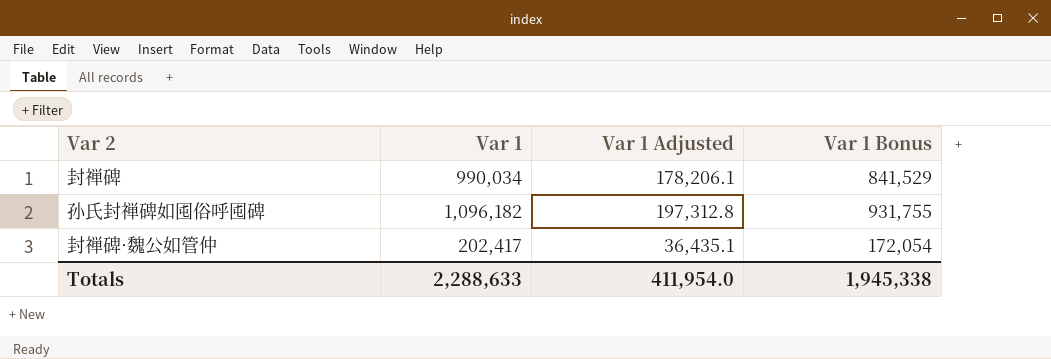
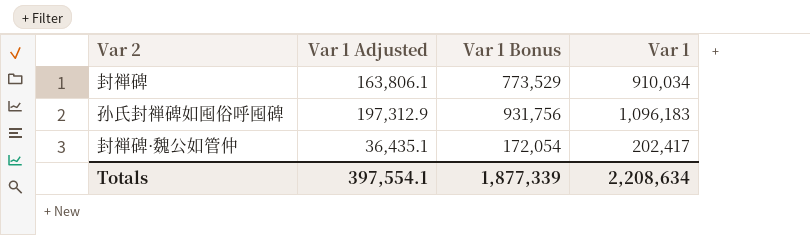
column Var 1 | position: 2 -> 4
封禅碑 | Var 1 Adjusted: 178,206.1 -> 163,806.1
封禅碑 | Var 1 Bonus: 841,529 -> 773,529
封禅碑 | Var 1: 990,034 -> 910,034
孙氏封禅碑如囤俗呼囤碑 | Var 1 Adjusted: 197,312.8 -> 197,312.9
孙氏封禅碑如囤俗呼囤碑 | Var 1 Bonus: 931,755 -> 931,756
孙氏封禅碑如囤俗呼囤碑 | Var 1: 1,096,182 -> 1,096,183
Totals | Var 1 Adjusted: 411,954.0 -> 397,554.1
Totals | Var 1 Bonus: 1,945,338 -> 1,877,339
Totals | Var 1: 2,288,633 -> 2,208,634

